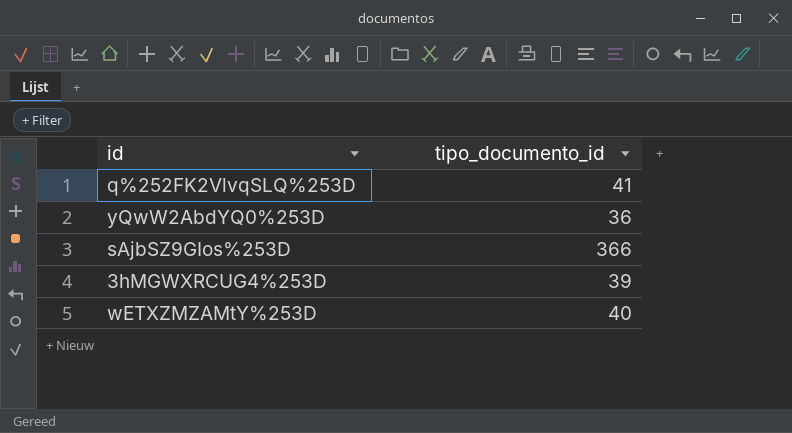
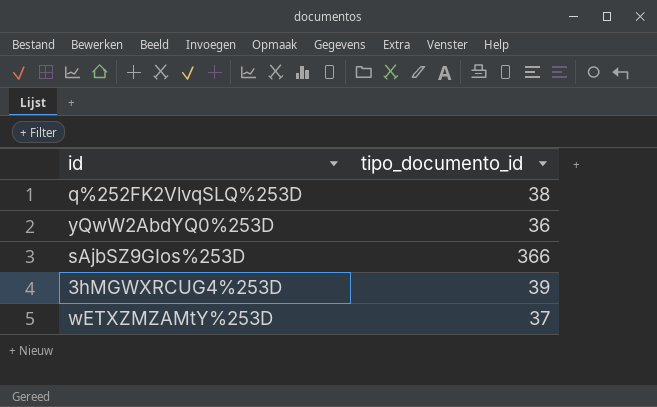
q%252FK2VlvqSLQ%253D | tipo_documento_id: 41 -> 38
wETXZMZAMtY%253D | tipo_documento_id: 40 -> 37

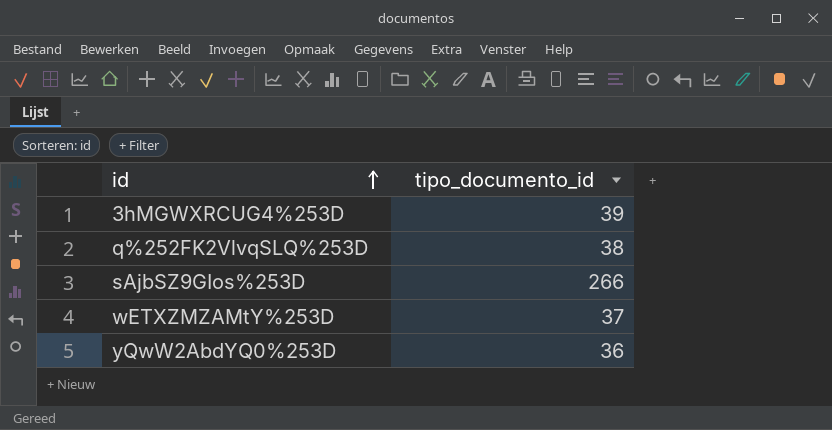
row order: none -> id ascending
sAjbSZ9GIos%253D | tipo_documento_id: 366 -> 266

